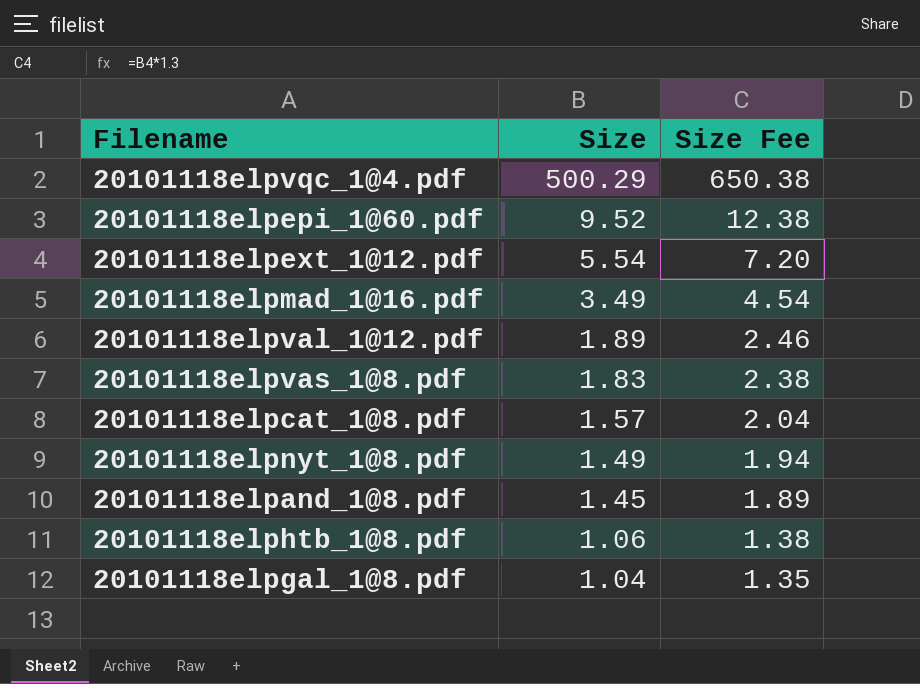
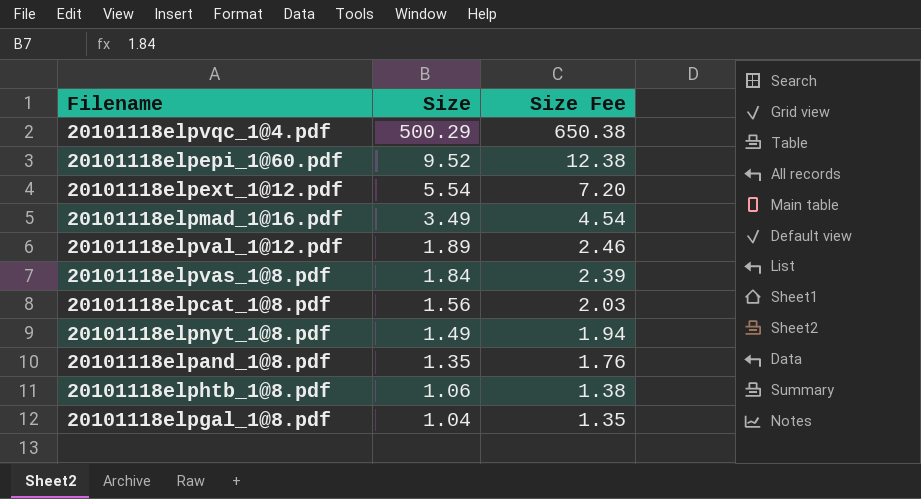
20101118elpvas_1@8.pdf | Size: 1.83 -> 1.84
20101118elpvas_1@8.pdf | Size Fee: 2.38 -> 2.39
20101118elpcat_1@8.pdf | Size: 1.57 -> 1.56
20101118elpcat_1@8.pdf | Size Fee: 2.04 -> 2.03
20101118elpand_1@8.pdf | Size: 1.45 -> 1.35
20101118elpand_1@8.pdf | Size Fee: 1.89 -> 1.76

